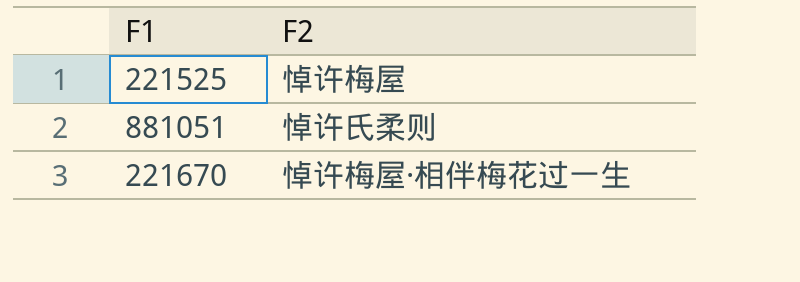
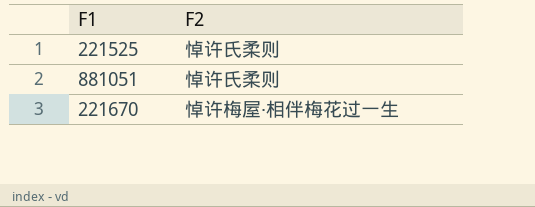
221525 | F2: 悼许梅屋 -> 悼许氏柔则

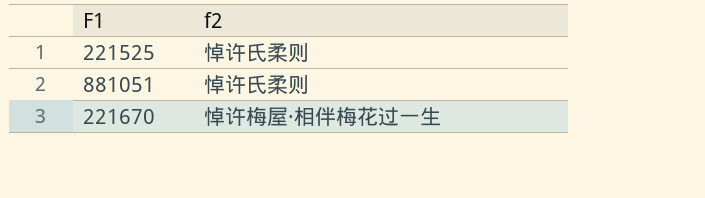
column name: F2 -> f2

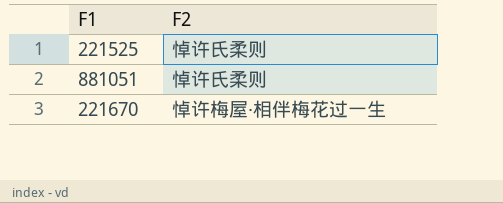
column name: f2 -> F2

